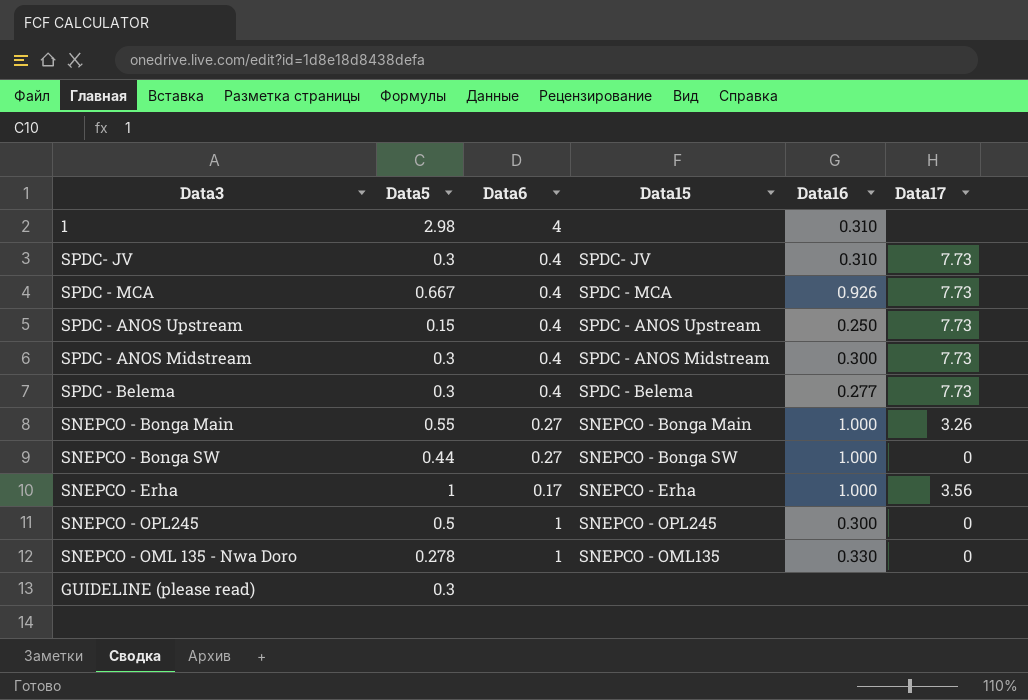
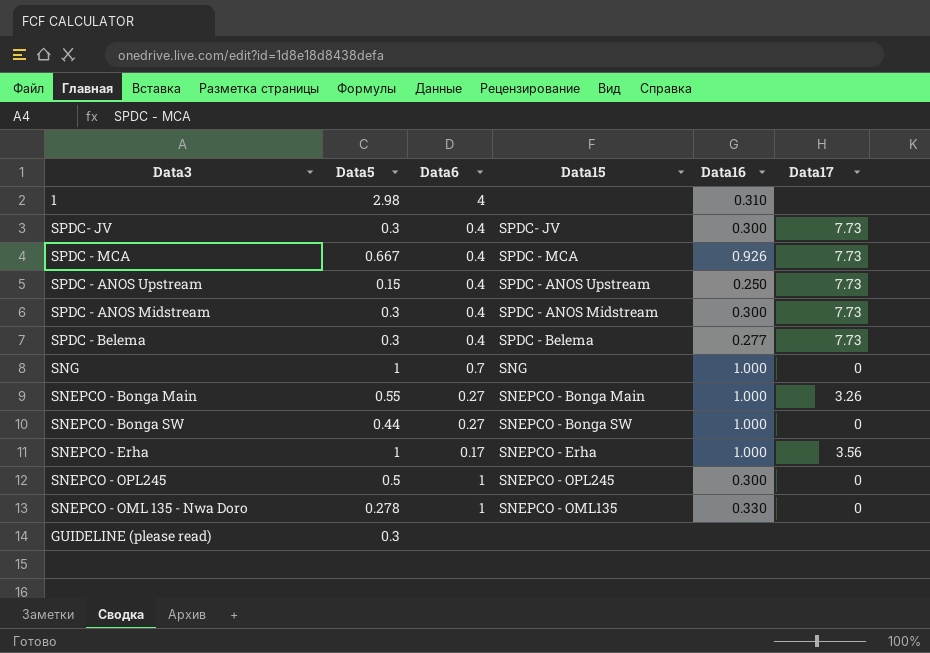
SPDC- JV | Data16: 0.310 -> 0.300
row SNG: none -> 1 | 0.7 | SNG | 1.000 | 0

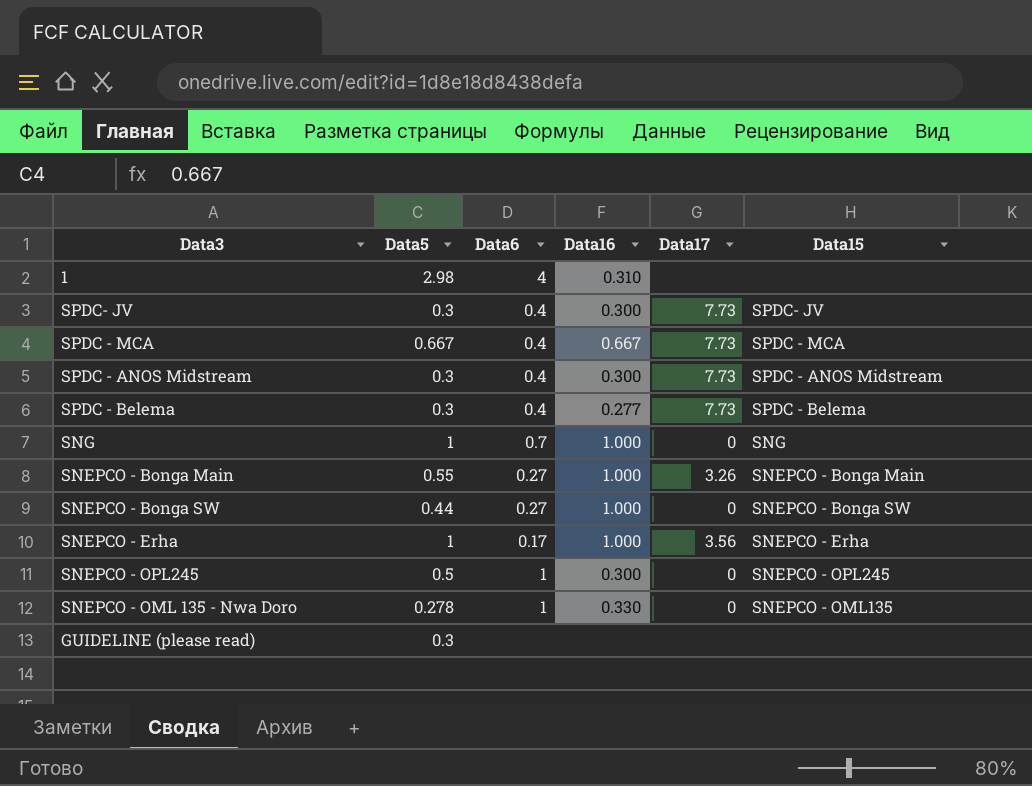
column Data15 | position: 4 -> 6
row SPDC - ANOS Upstream: 0.15 | 0.4 | SPDC - ANOS Upstream | 0.250 | 7.73 -> none
SPDC - MCA | Data16: 0.926 -> 0.667

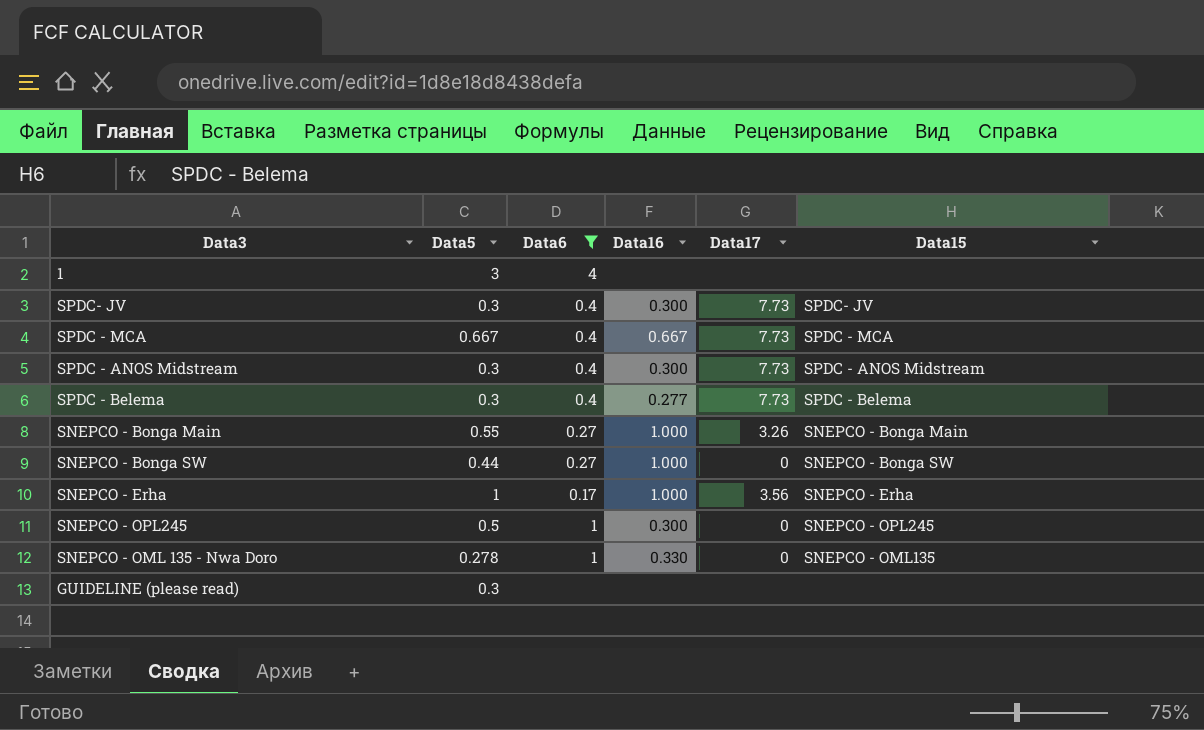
filter: none -> Data6 != 0.7
1 | Data5: 2.98 -> 3
1 | Data16: 0.310 -> none

